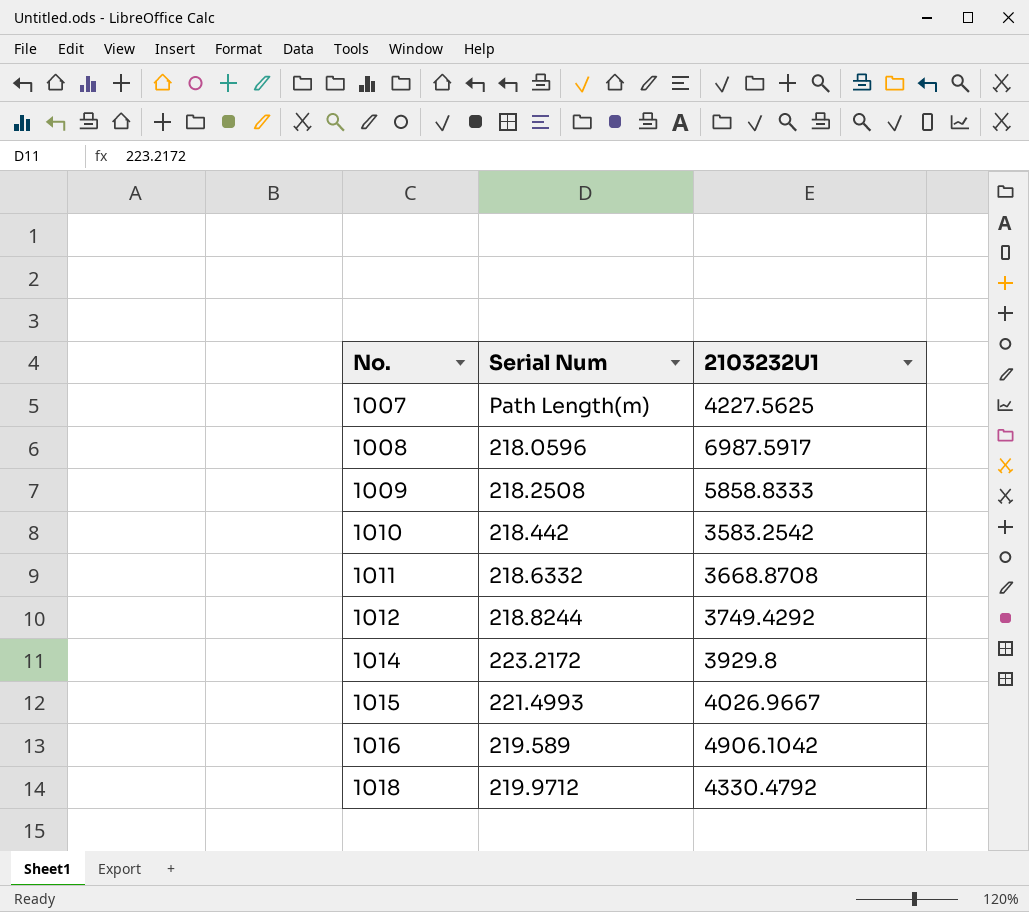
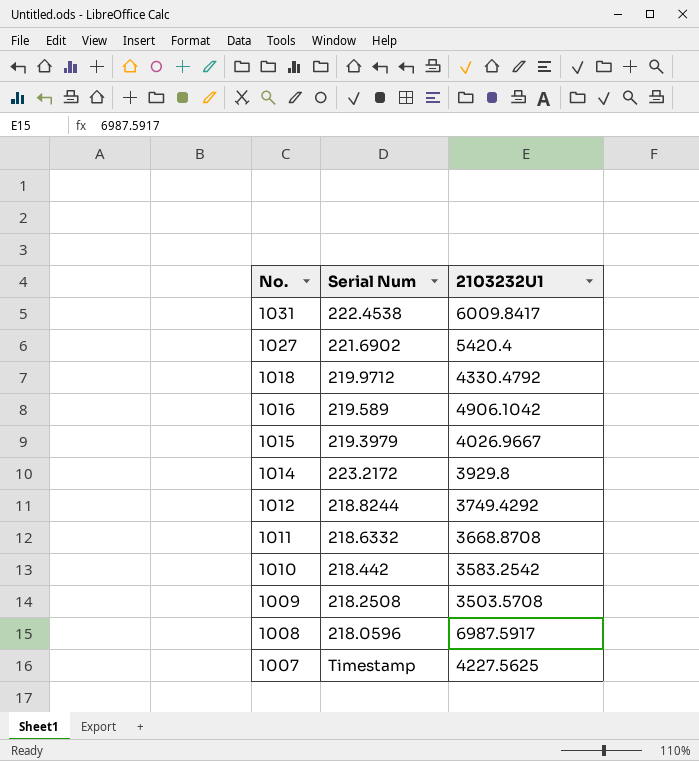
row order: No. ascending -> No. descending
row 1031: none -> 222.4538 | 6009.8417
row 1027: none -> 221.6902 | 5420.4
1015 | Serial Num: 221.4993 -> 219.3979
1009 | 2103232U1: 5858.8333 -> 3503.5708
1007 | Serial Num: Path Length(m) -> Timestamp

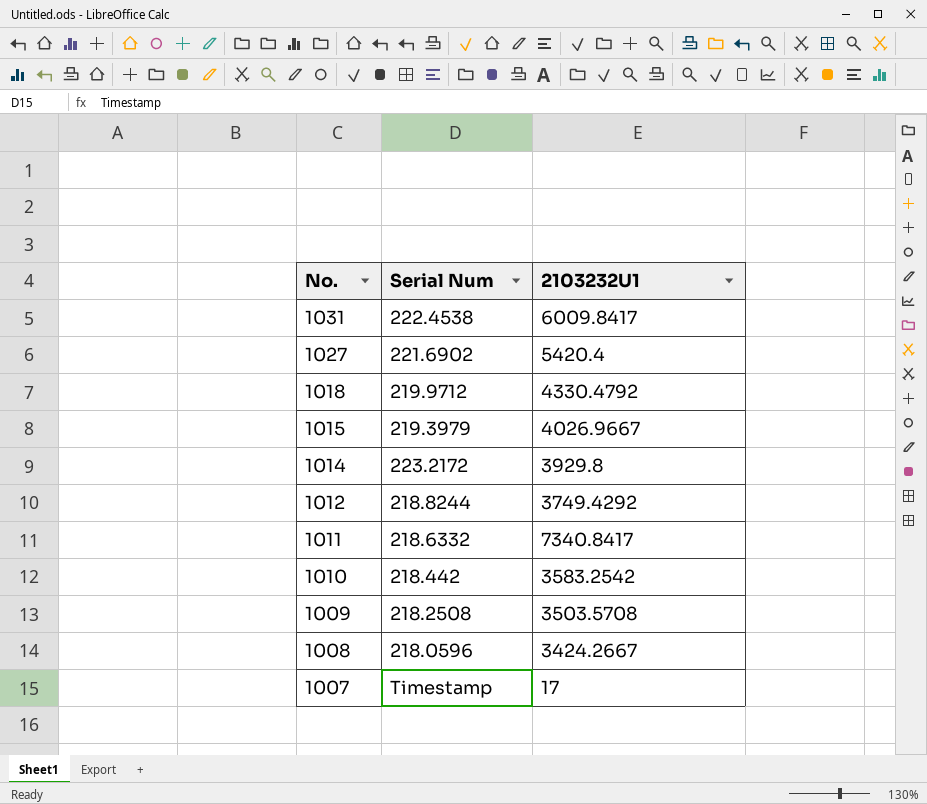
row 1016: 219.589 | 4906.1042 -> none
1011 | 2103232U1: 3668.8708 -> 7340.8417
1008 | 2103232U1: 6987.5917 -> 3424.2667
1007 | 2103232U1: 4227.5625 -> 17

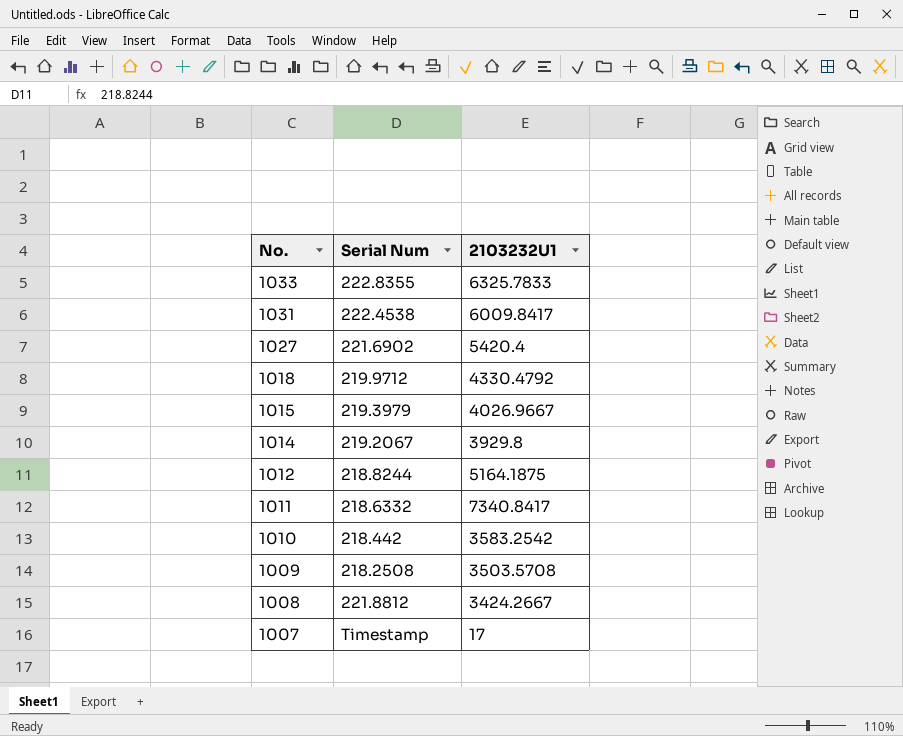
row 1033: none -> 222.8355 | 6325.7833
1014 | Serial Num: 223.2172 -> 219.2067
1012 | 2103232U1: 3749.4292 -> 5164.1875
1008 | Serial Num: 218.0596 -> 221.8812

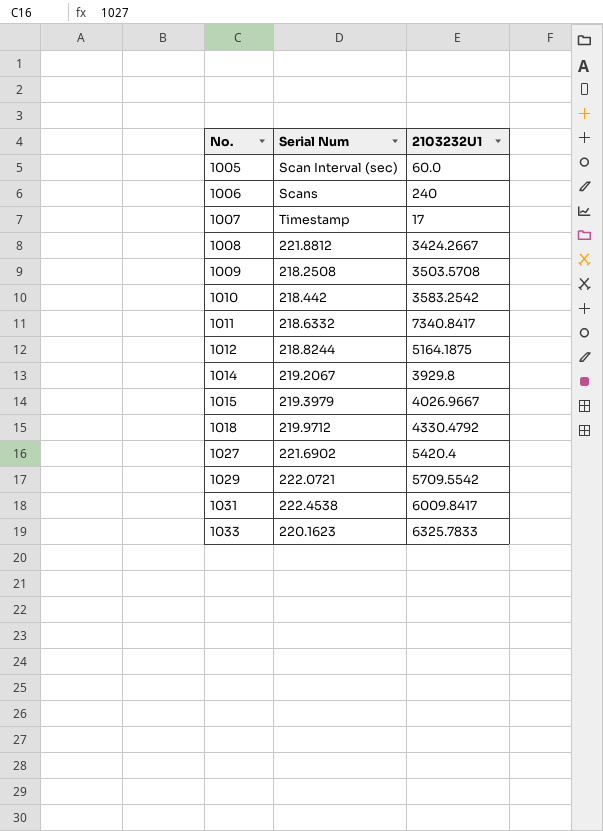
row order: No. descending -> No. ascending
row 1005: none -> Scan Interval (sec) | 60.0
row 1006: none -> Scans | 240
row 1029: none -> 222.0721 | 5709.5542
1033 | Serial Num: 222.8355 -> 220.1623

